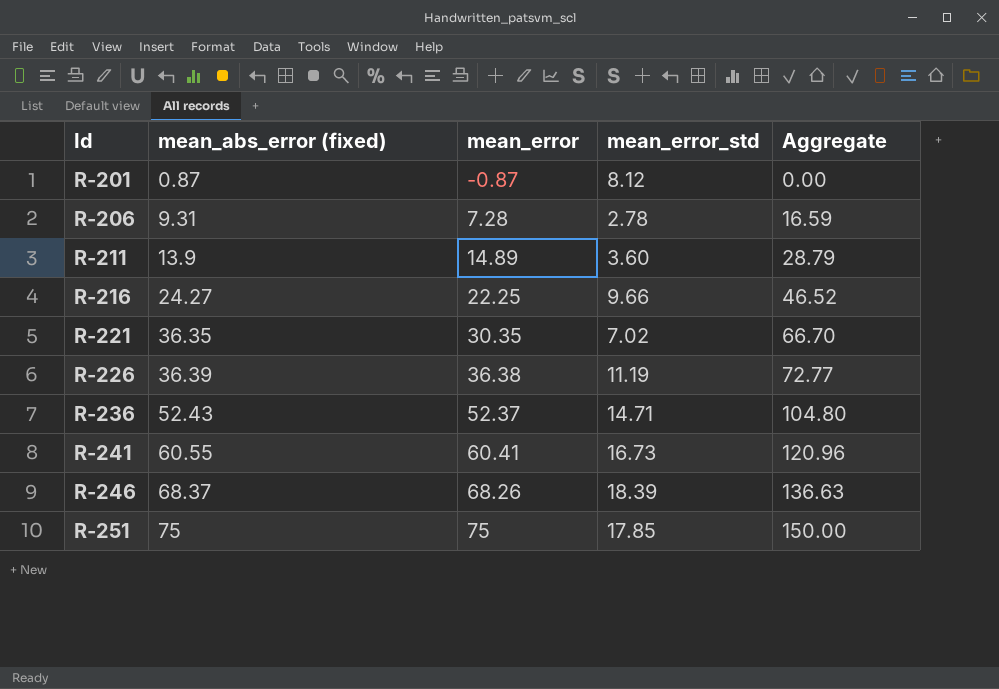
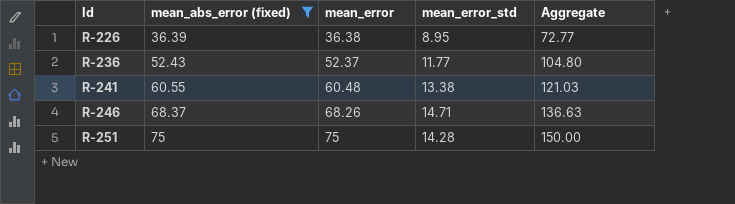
filter: none -> mean_abs_error (fixed) >= 36.39
R-226 | mean_error_std: 11.19 -> 8.95
R-236 | mean_error_std: 14.71 -> 11.77
R-241 | mean_error: 60.41 -> 60.48
R-241 | mean_error_std: 16.73 -> 13.38
R-241 | Aggregate: 120.96 -> 121.03
R-246 | mean_error_std: 18.39 -> 14.71
R-251 | mean_error_std: 17.85 -> 14.28

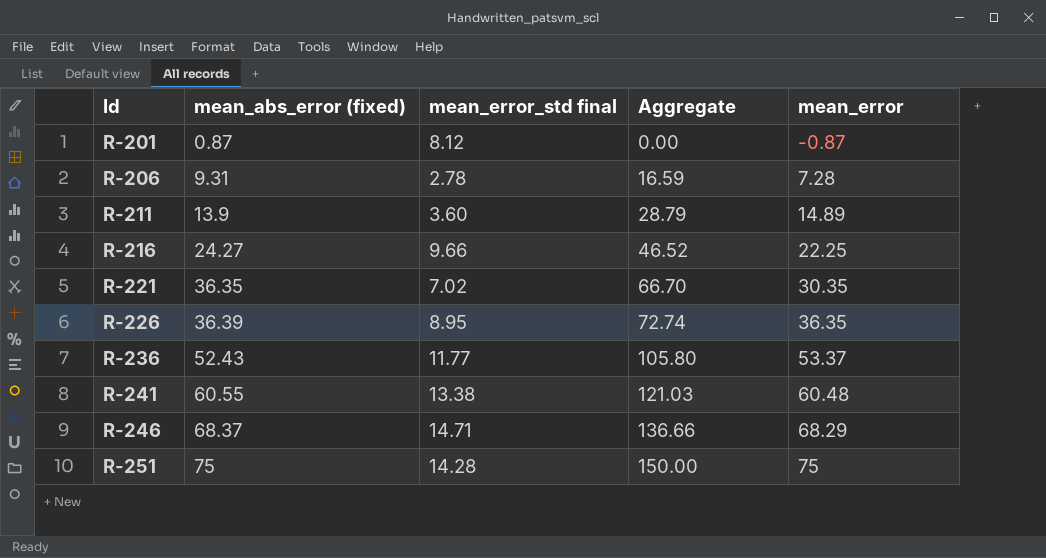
filter: mean_abs_error (fixed) >= 36.39 -> none
column name: mean_error_std -> mean_error_std final
column mean_error | position: 3 -> 5
R-226 | Aggregate: 72.77 -> 72.74
R-226 | mean_error: 36.38 -> 36.35
R-236 | Aggregate: 104.80 -> 105.80
R-236 | mean_error: 52.37 -> 53.37
R-246 | Aggregate: 136.63 -> 136.66
R-246 | mean_error: 68.26 -> 68.29

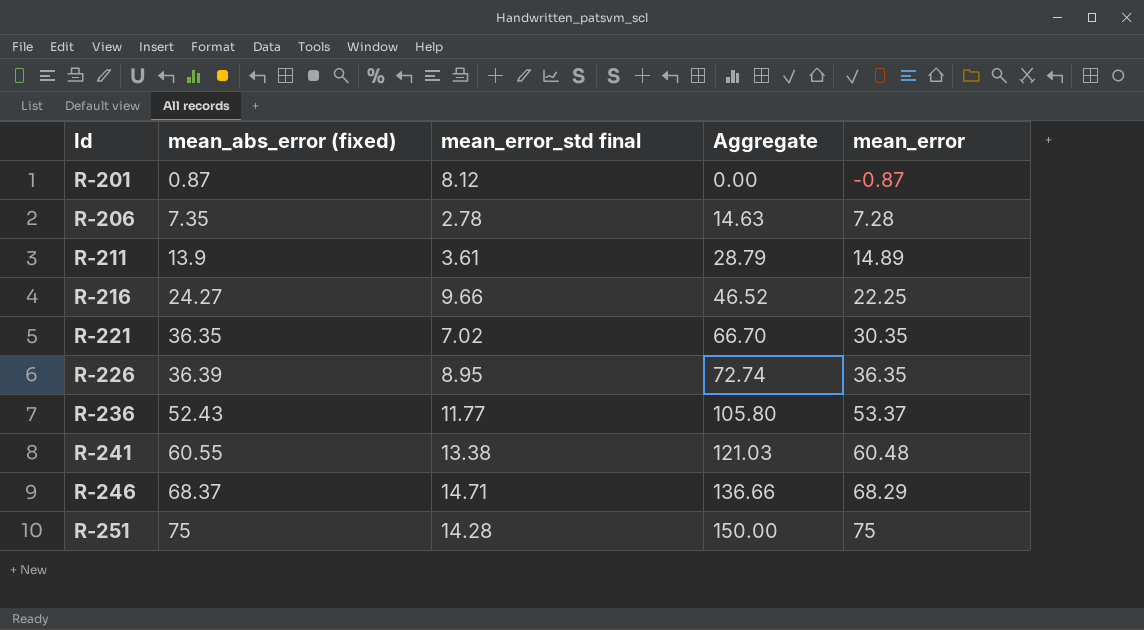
R-206 | mean_abs_error (fixed): 9.31 -> 7.35
R-206 | Aggregate: 16.59 -> 14.63
R-211 | mean_error_std final: 3.60 -> 3.61

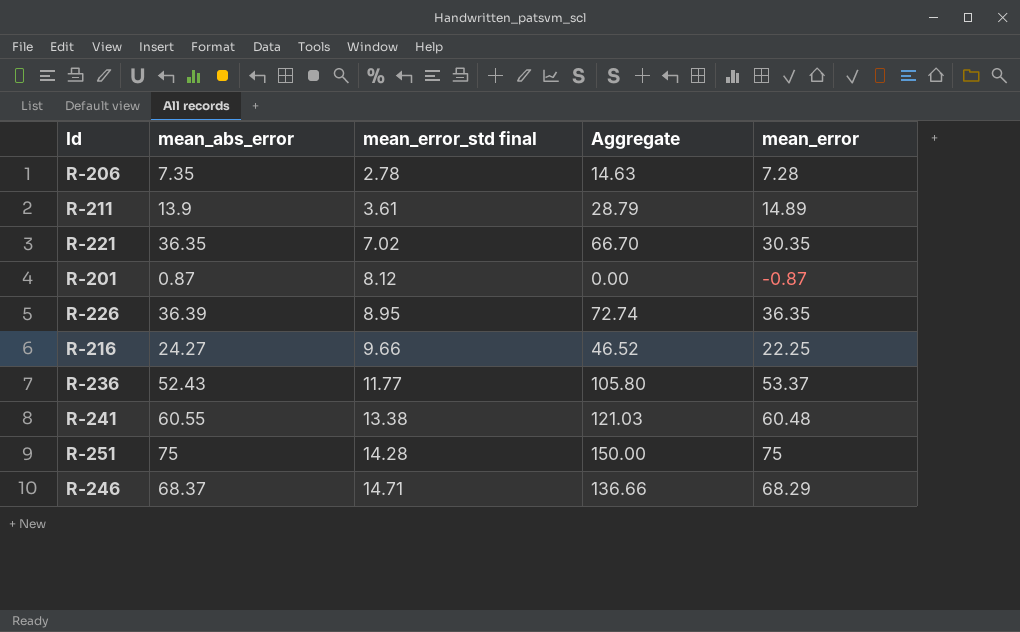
row order: Id ascending -> mean_error_std final ascending
column name: mean_abs_error (fixed) -> mean_abs_error

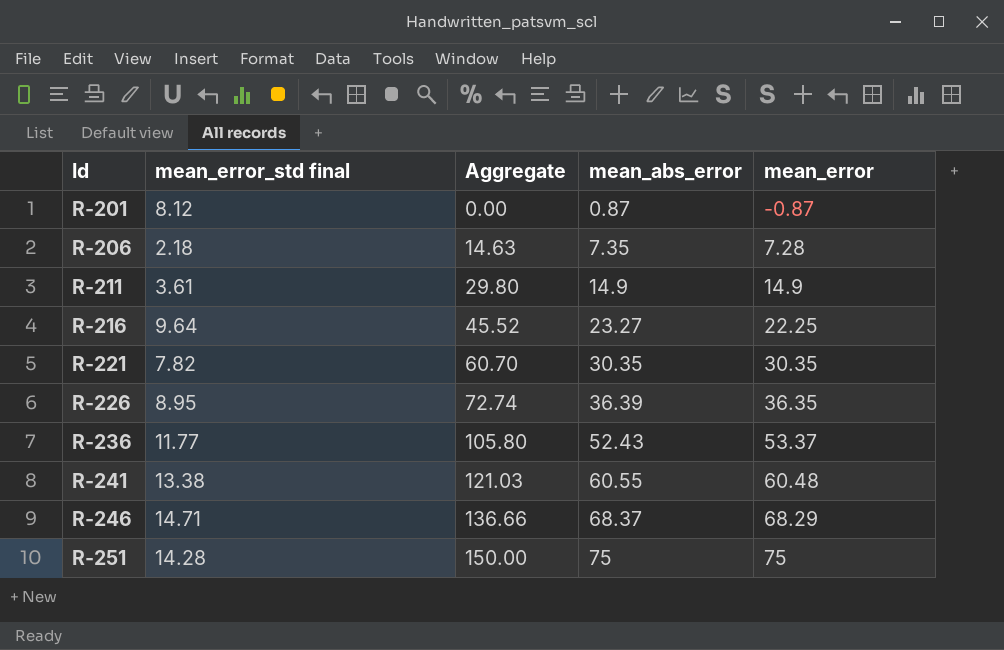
row order: mean_error_std final ascending -> Id ascending
column mean_abs_error | position: 2 -> 4
R-206 | mean_error_std final: 2.78 -> 2.18
R-211 | Aggregate: 28.79 -> 29.80
R-211 | mean_abs_error: 13.9 -> 14.9
R-211 | mean_error: 14.89 -> 14.9
R-216 | mean_error_std final: 9.66 -> 9.64
R-216 | Aggregate: 46.52 -> 45.52
R-216 | mean_abs_error: 24.27 -> 23.27
R-221 | mean_error_std final: 7.02 -> 7.82
R-221 | Aggregate: 66.70 -> 60.70
R-221 | mean_abs_error: 36.35 -> 30.35

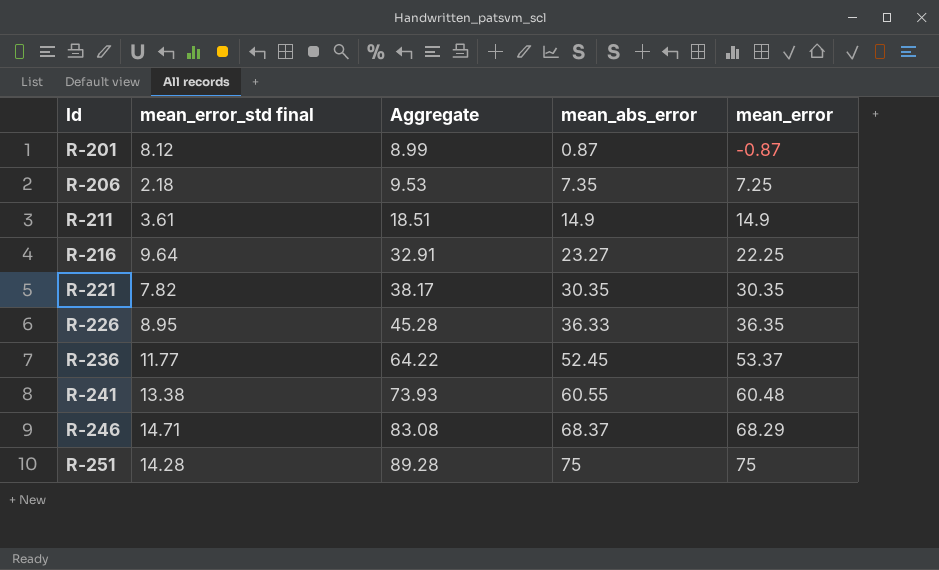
column Aggregate | formula: [mean_abs_error] + [mean_error] -> [mean_error_std final] + [mean_abs_error]
R-206 | mean_error: 7.28 -> 7.25
R-226 | mean_abs_error: 36.39 -> 36.33
R-236 | mean_abs_error: 52.43 -> 52.45

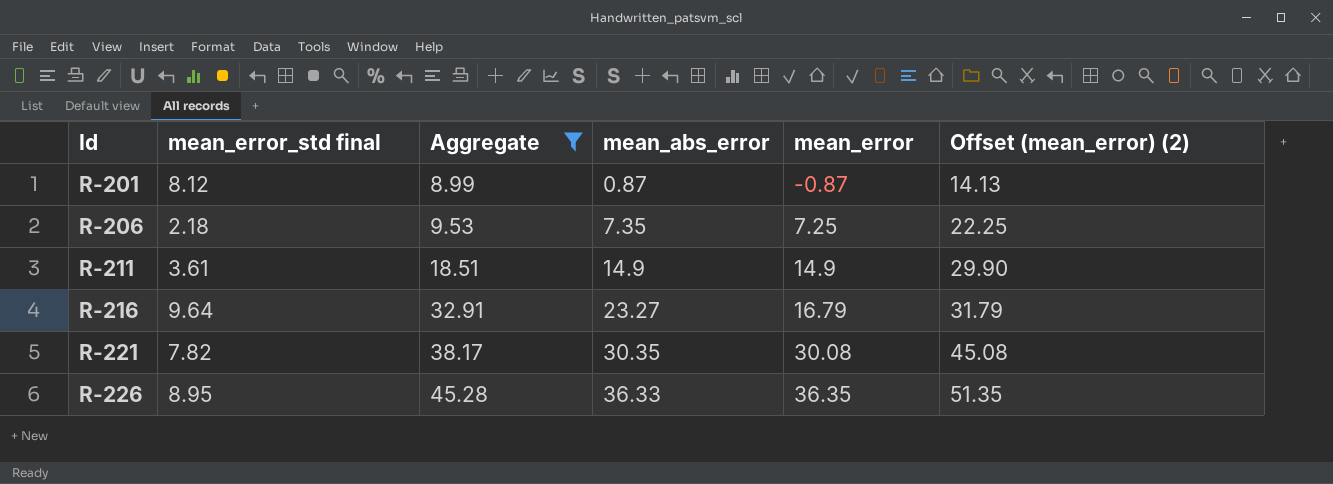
filter: none -> Aggregate <= 45.28
column Offset (mean_error) (2) | formula: none -> [mean_error] + 15
R-216 | mean_error: 22.25 -> 16.79
R-221 | mean_error: 30.35 -> 30.08

